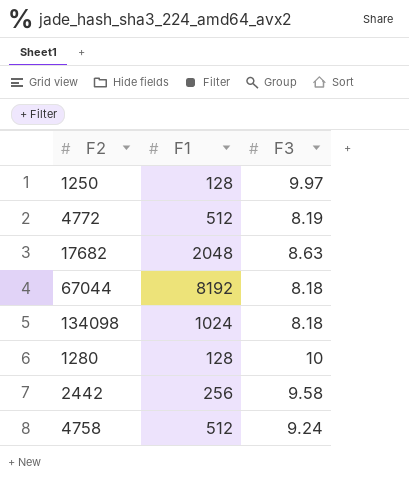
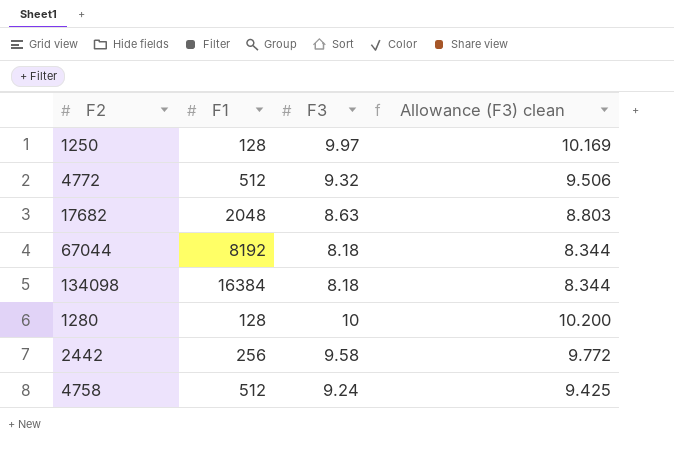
column Allowance (F3) clean | formula: none -> [F3] * 1.02
4772 | F3: 8.19 -> 9.32
134098 | F1: 1024 -> 16384

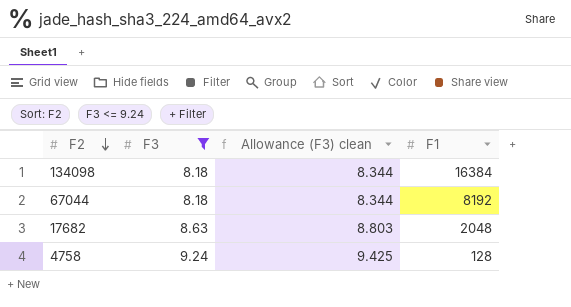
filter: none -> F3 <= 9.24
row order: none -> F2 descending
column F1 | position: 2 -> 4
4758 | F1: 512 -> 128

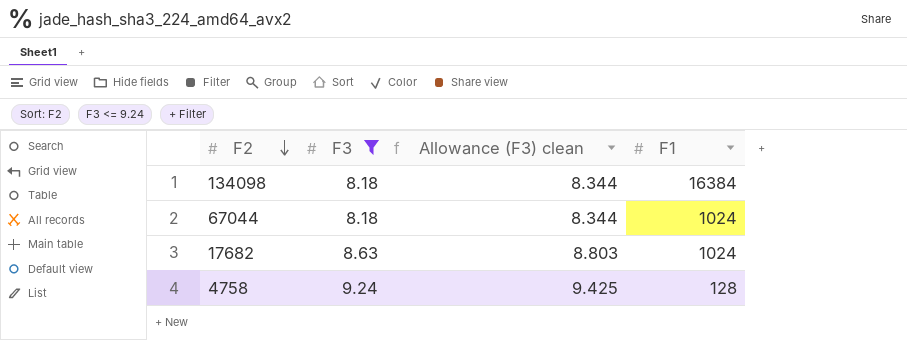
67044 | F1: 8192 -> 1024
17682 | F1: 2048 -> 1024

